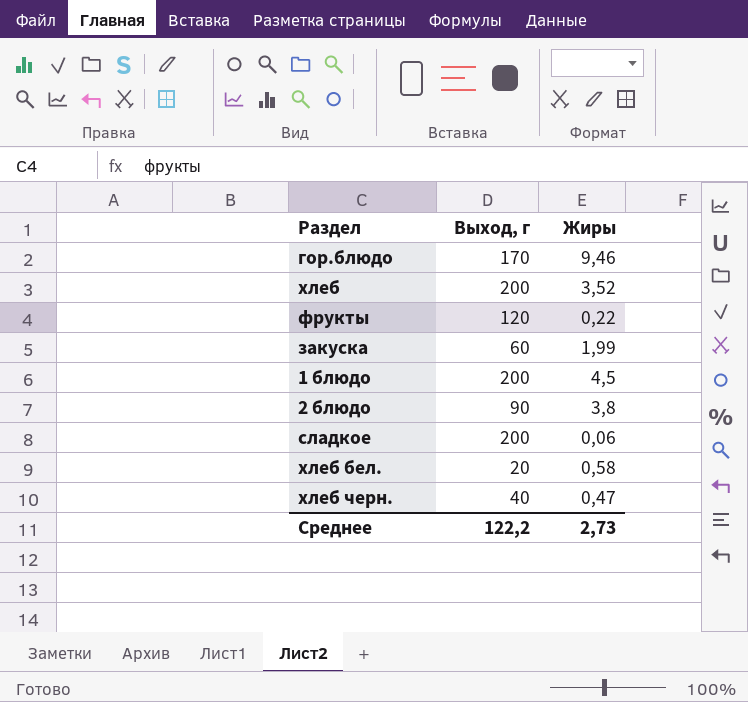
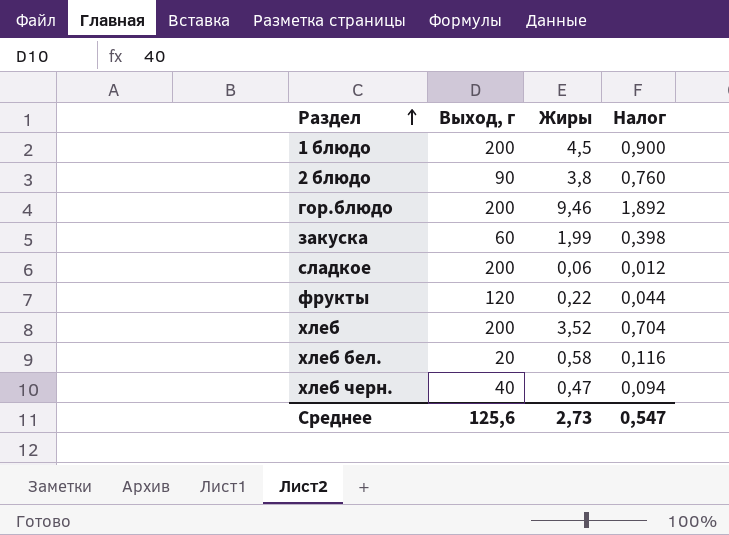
row order: none -> Раздел ascending
column Налог | formula: none -> [Жиры] * 0,2
гор.блюдо | Выход, г: 170 -> 200
Среднее | Выход, г: 122,2 -> 125,6

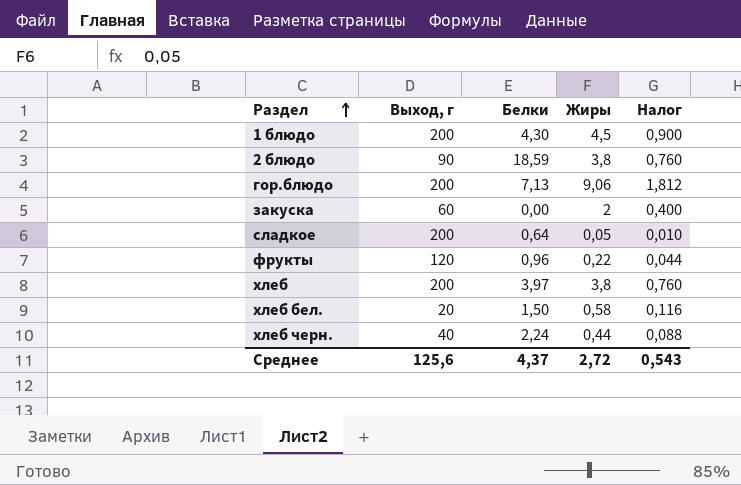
column Белки | position: none -> 3
гор.блюдо | Жиры: 9,46 -> 9,06
гор.блюдо | Налог: 1,892 -> 1,812
закуска | Жиры: 1,99 -> 2
закуска | Налог: 0,398 -> 0,400
сладкое | Жиры: 0,06 -> 0,05
сладкое | Налог: 0,012 -> 0,010
хлеб | Жиры: 3,52 -> 3,8
хлеб | Налог: 0,704 -> 0,760
хлеб черн. | Жиры: 0,47 -> 0,44
хлеб черн. | Налог: 0,094 -> 0,088
Среднее | Жиры: 2,73 -> 2,72
Среднее | Налог: 0,547 -> 0,543

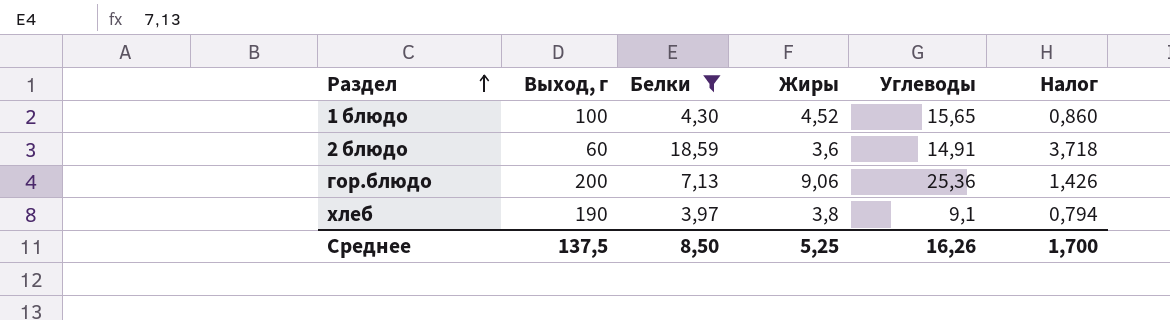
filter: none -> Белки >= 3,97
column Углеводы | position: none -> 5
column Налог | formula: [Жиры] * 0,2 -> [Белки] * 0,2
1 блюдо | Выход, г: 200 -> 100
1 блюдо | Жиры: 4,5 -> 4,52
2 блюдо | Выход, г: 90 -> 60
2 блюдо | Жиры: 3,8 -> 3,6
хлеб | Выход, г: 200 -> 190
Среднее | Выход, г: 125,6 -> 137,5
Среднее | Белки: 4,37 -> 8,50
Среднее | Жиры: 2,72 -> 5,25
Среднее | Налог: 0,543 -> 1,700

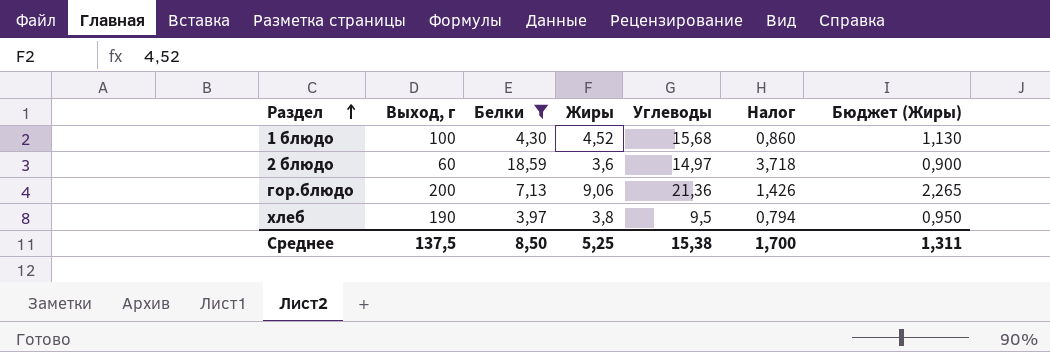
column Бюджет (Жиры) | formula: none -> [Жиры] * 0,25
1 блюдо | Углеводы: 15,65 -> 15,68
2 блюдо | Углеводы: 14,91 -> 14,97
гор.блюдо | Углеводы: 25,36 -> 21,36
хлеб | Углеводы: 9,1 -> 9,5
Среднее | Углеводы: 16,26 -> 15,38

